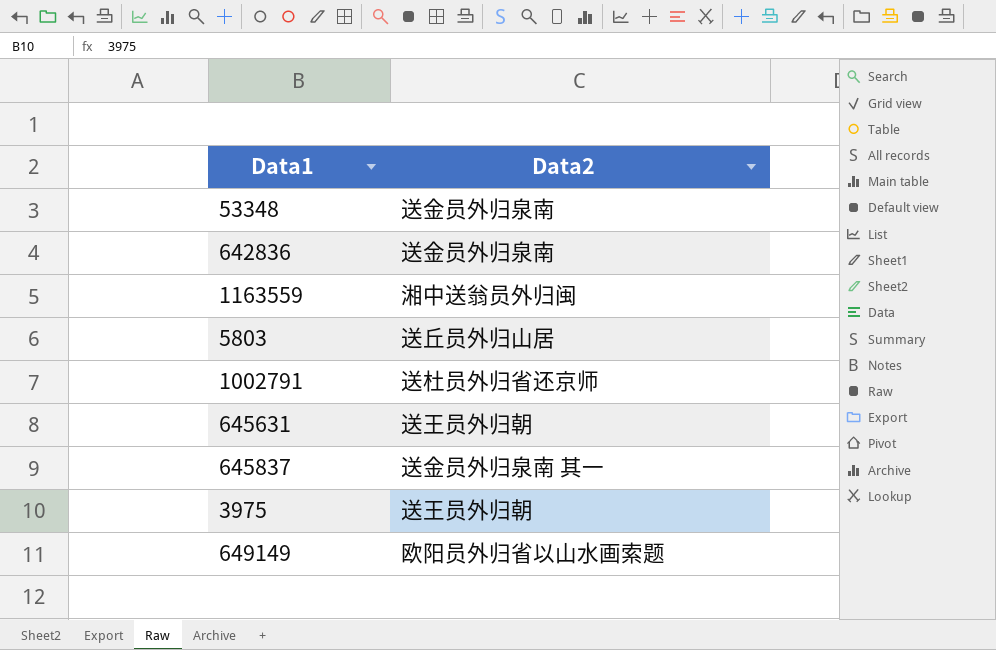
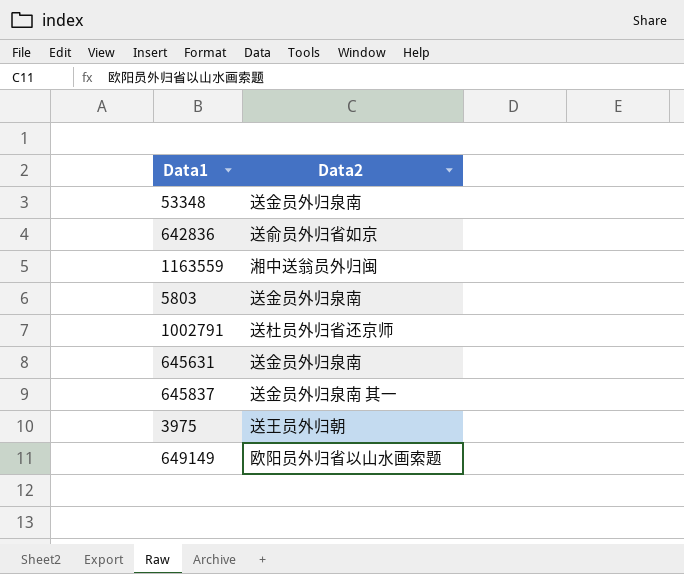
642836 | Data2: 送金员外归泉南 -> 送俞员外归省如京
5803 | Data2: 送丘员外归山居 -> 送金员外归泉南
645631 | Data2: 送王员外归朝 -> 送金员外归泉南

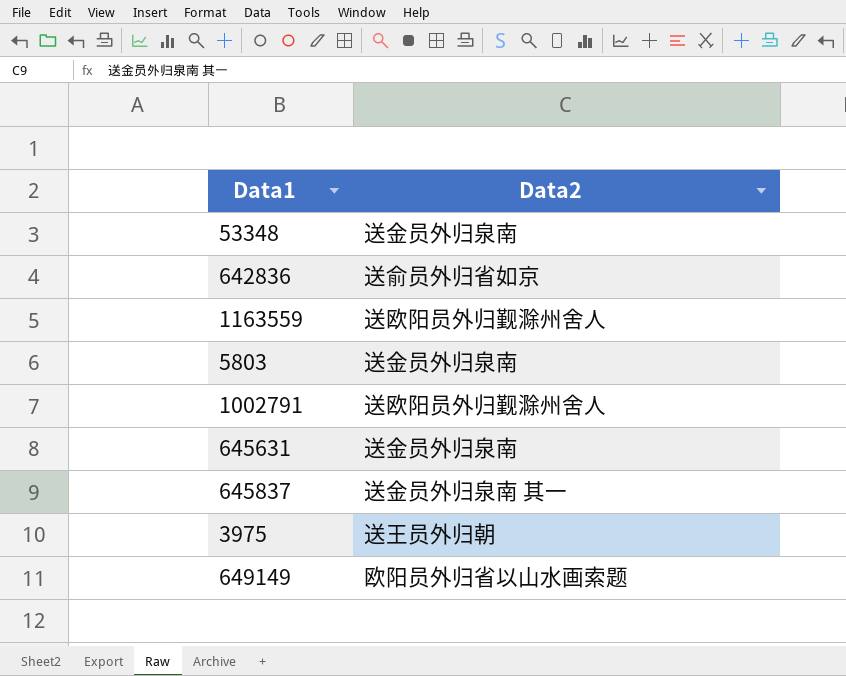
1163559 | Data2: 湘中送翁员外归闽 -> 送欧阳员外归觐滁州舍人
1002791 | Data2: 送杜员外归省还京师 -> 送欧阳员外归觐滁州舍人

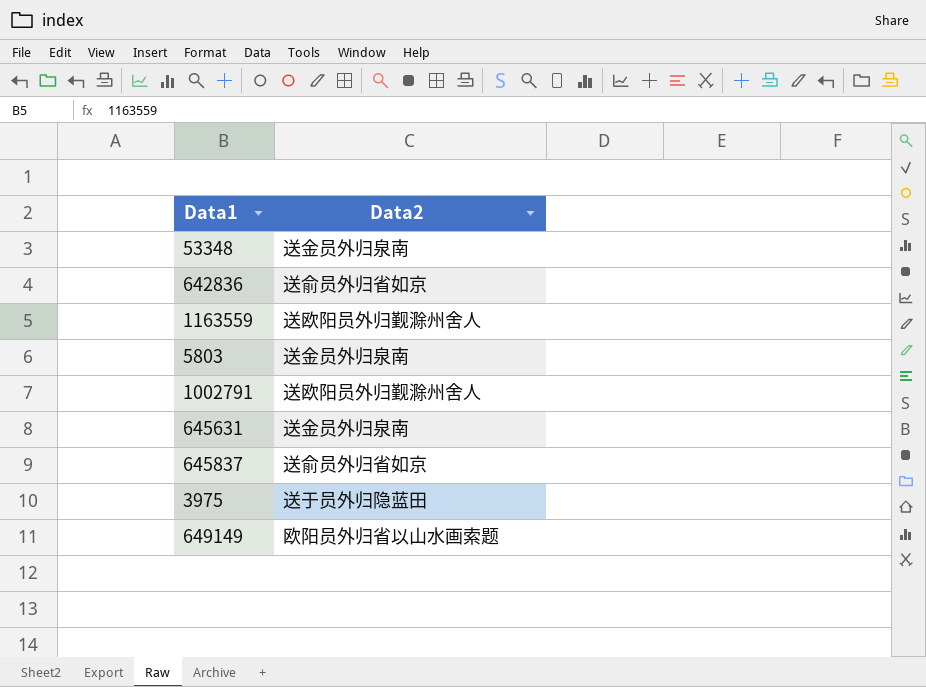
645837 | Data2: 送金员外归泉南 其一 -> 送俞员外归省如京
3975 | Data2: 送王员外归朝 -> 送于员外归隐蓝田

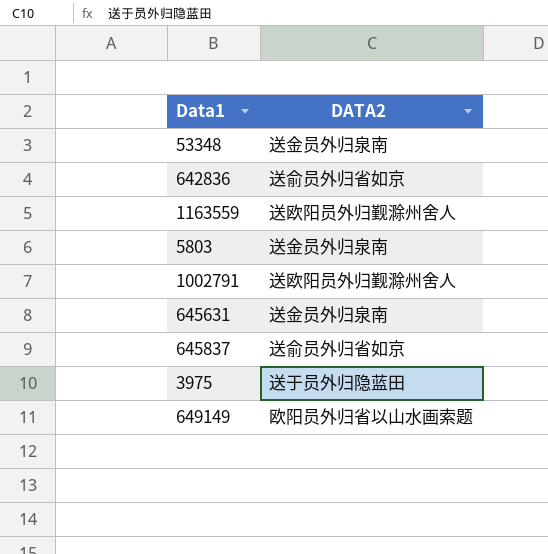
column name: Data2 -> DATA2

